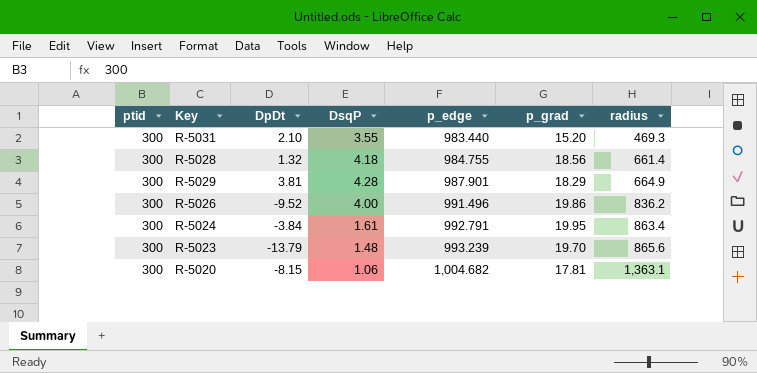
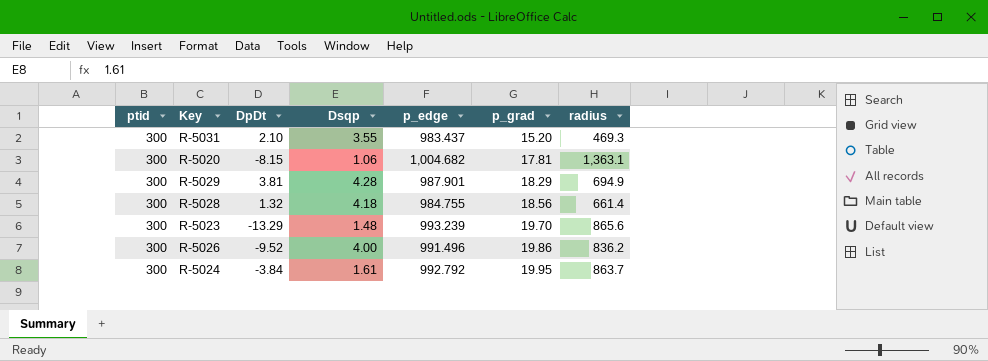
row order: p_edge ascending -> p_grad ascending
column name: DsqP -> Dsqp
R-5031 | p_edge: 983.440 -> 983.437
R-5029 | radius: 664.9 -> 694.9
R-5023 | DpDt: -13.79 -> -13.29
R-5024 | p_edge: 992.791 -> 992.792
R-5024 | radius: 863.4 -> 863.7

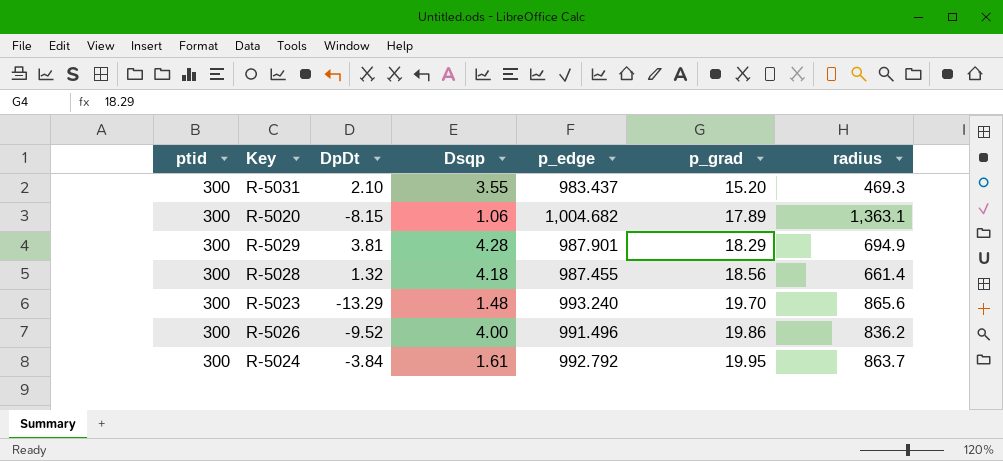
R-5020 | p_grad: 17.81 -> 17.89
R-5028 | p_edge: 984.755 -> 987.455
R-5023 | p_edge: 993.239 -> 993.240

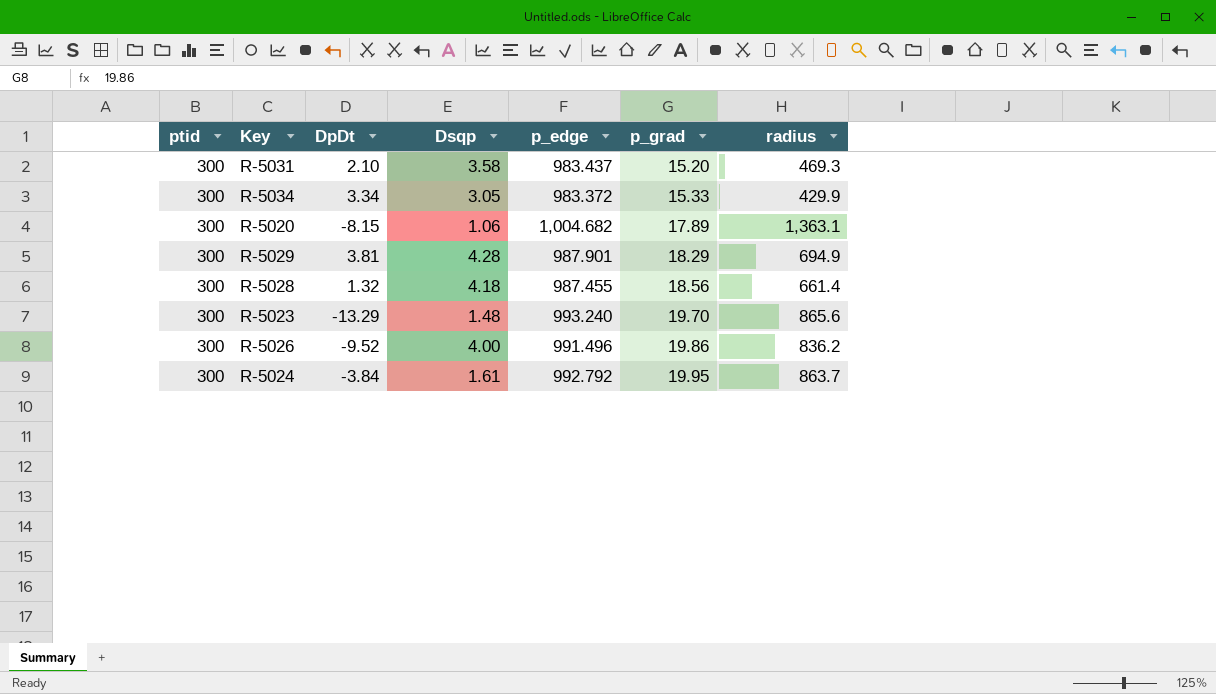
R-5031 | Dsqp: 3.55 -> 3.58
row R-5034: none -> 300 | 3.34 | 3.05 | 983.372 | 15.33 | 429.9

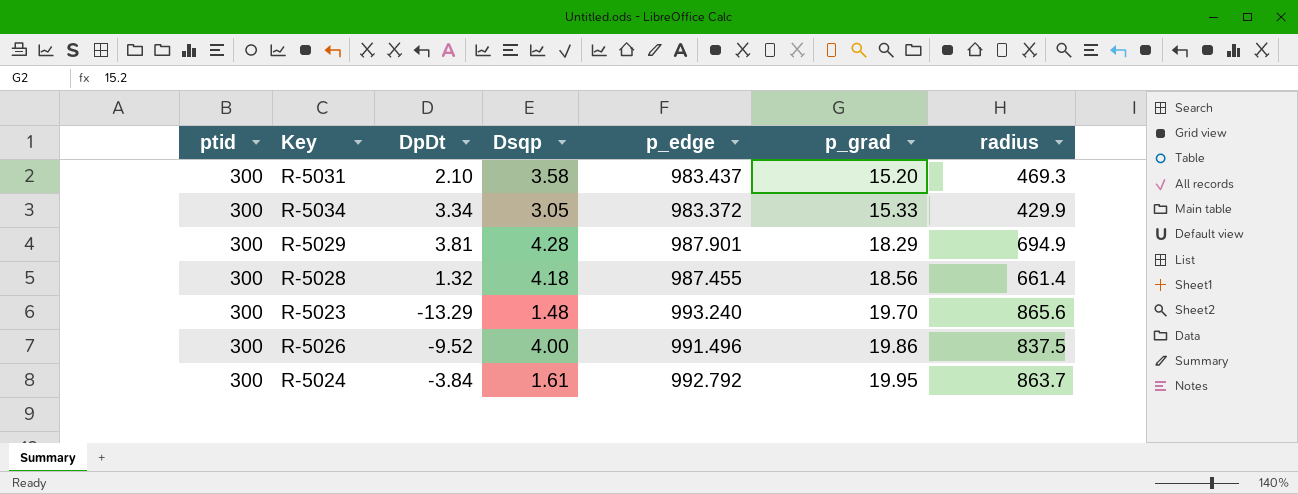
row R-5020: 300 | -8.15 | 1.06 | 1,004.682 | 17.89 | 1,363.1 -> none
R-5026 | radius: 836.2 -> 837.5

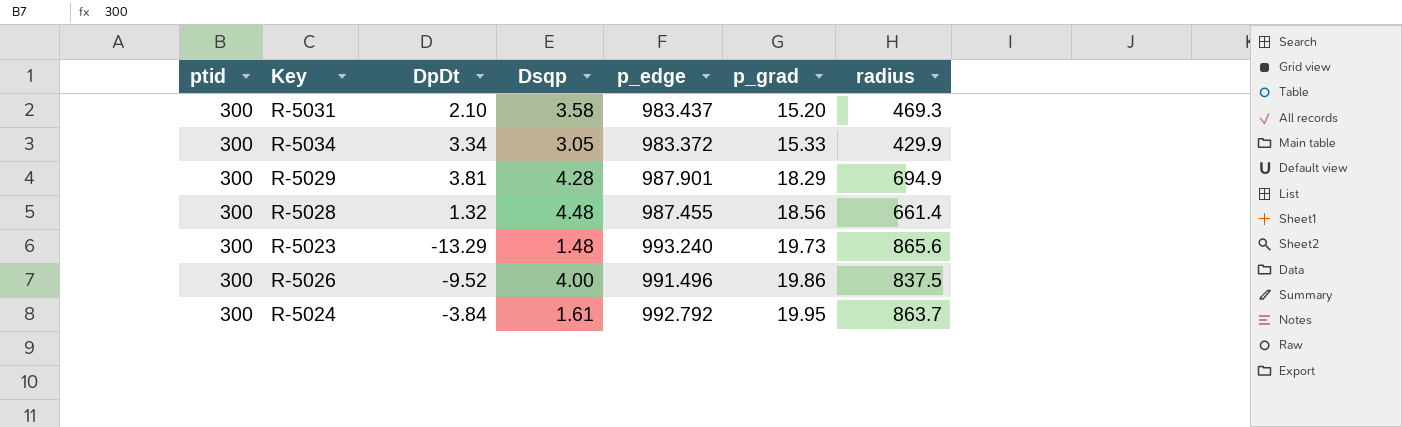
R-5028 | Dsqp: 4.18 -> 4.48
R-5023 | p_grad: 19.70 -> 19.73

